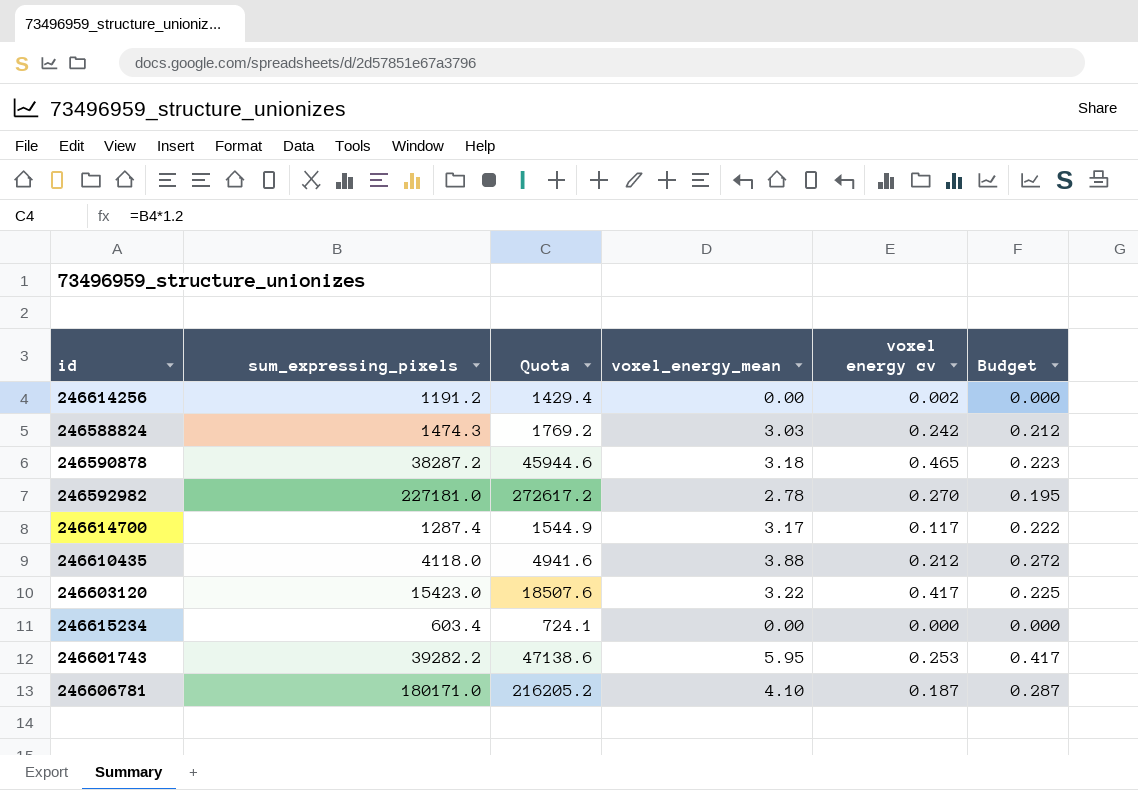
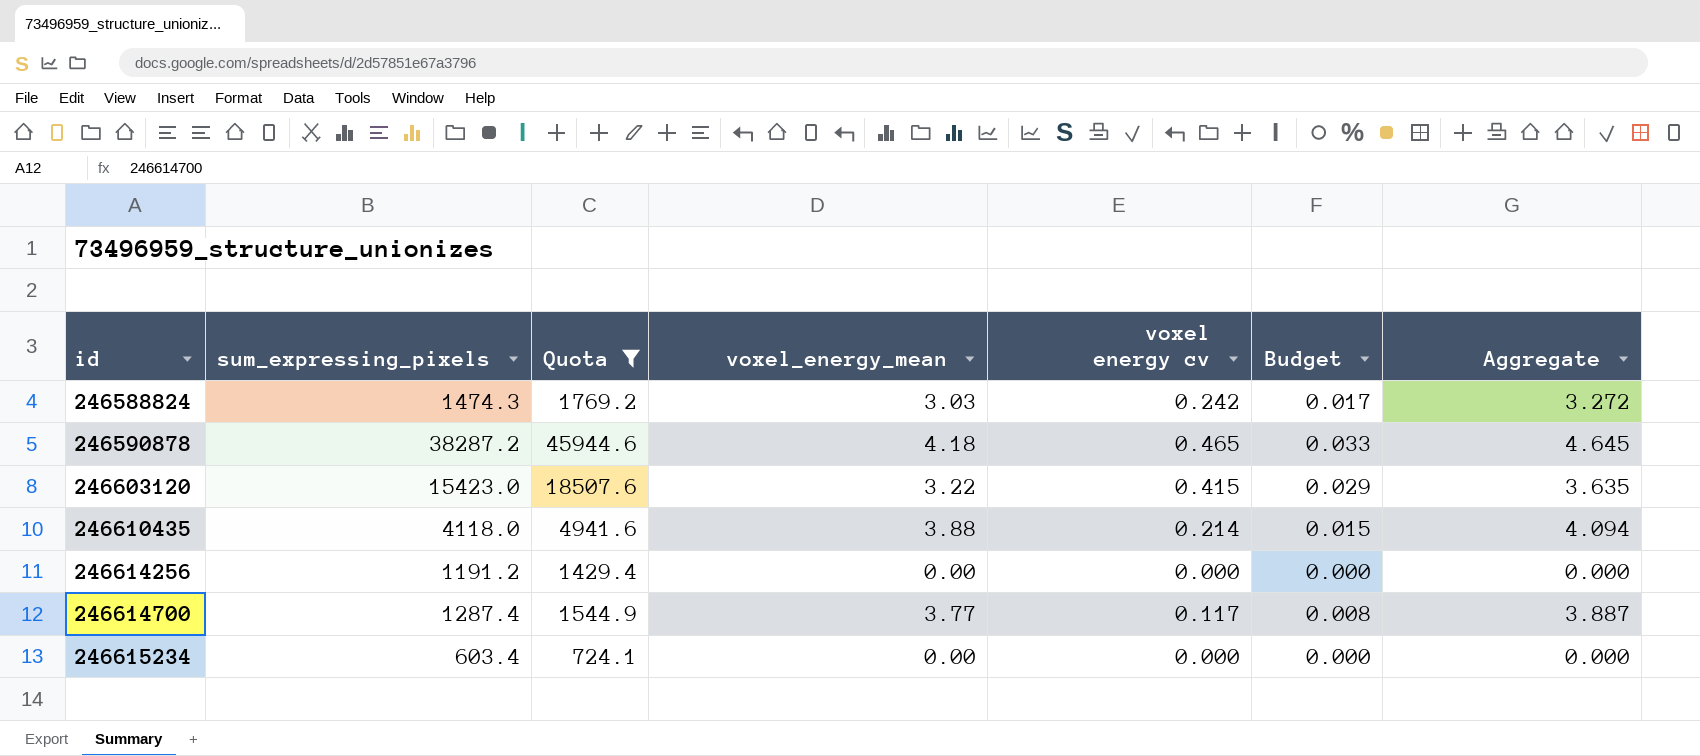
filter: none -> Quota <= 45944.6
row order: none -> id ascending
column Budget | formula: [voxel_energy_mean] * 0.07 -> [voxel energy cv] * 0.07
column Aggregate | formula: none -> [voxel_energy_mean] + [voxel energy cv]
246590878 | voxel_energy_mean: 3.18 -> 4.18
246603120 | voxel energy cv: 0.417 -> 0.415
246610435 | voxel energy cv: 0.212 -> 0.214
246614256 | voxel energy cv: 0.002 -> 0.000
246614700 | voxel_energy_mean: 3.17 -> 3.77

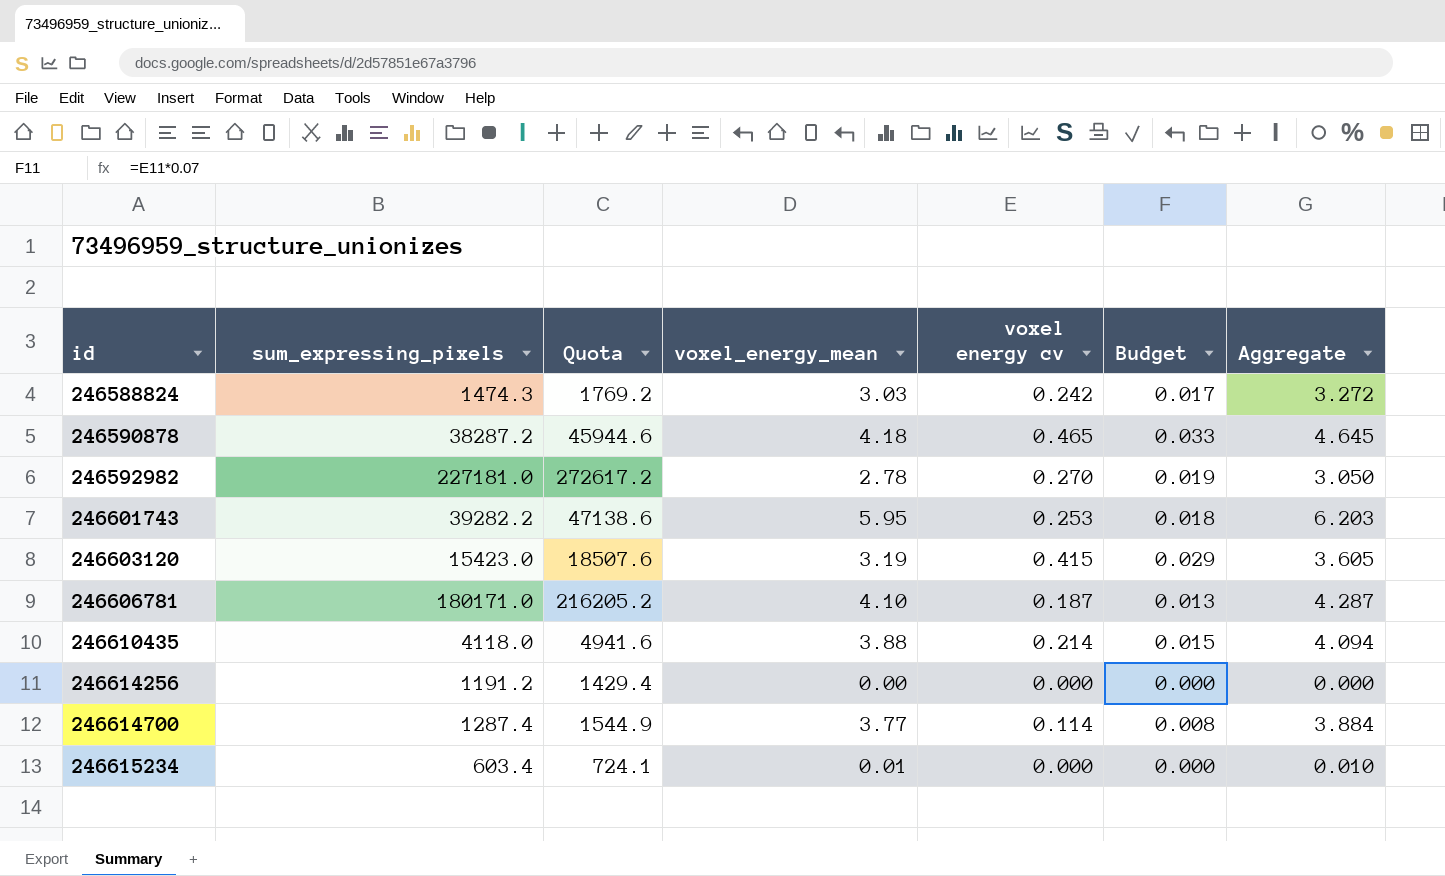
filter: Quota <= 45944.6 -> none
246603120 | voxel_energy_mean: 3.22 -> 3.19
246603120 | Aggregate: 3.635 -> 3.605
246614700 | voxel energy cv: 0.117 -> 0.114
246614700 | Aggregate: 3.887 -> 3.884
246615234 | voxel_energy_mean: 0.00 -> 0.01
246615234 | Aggregate: 0.000 -> 0.010

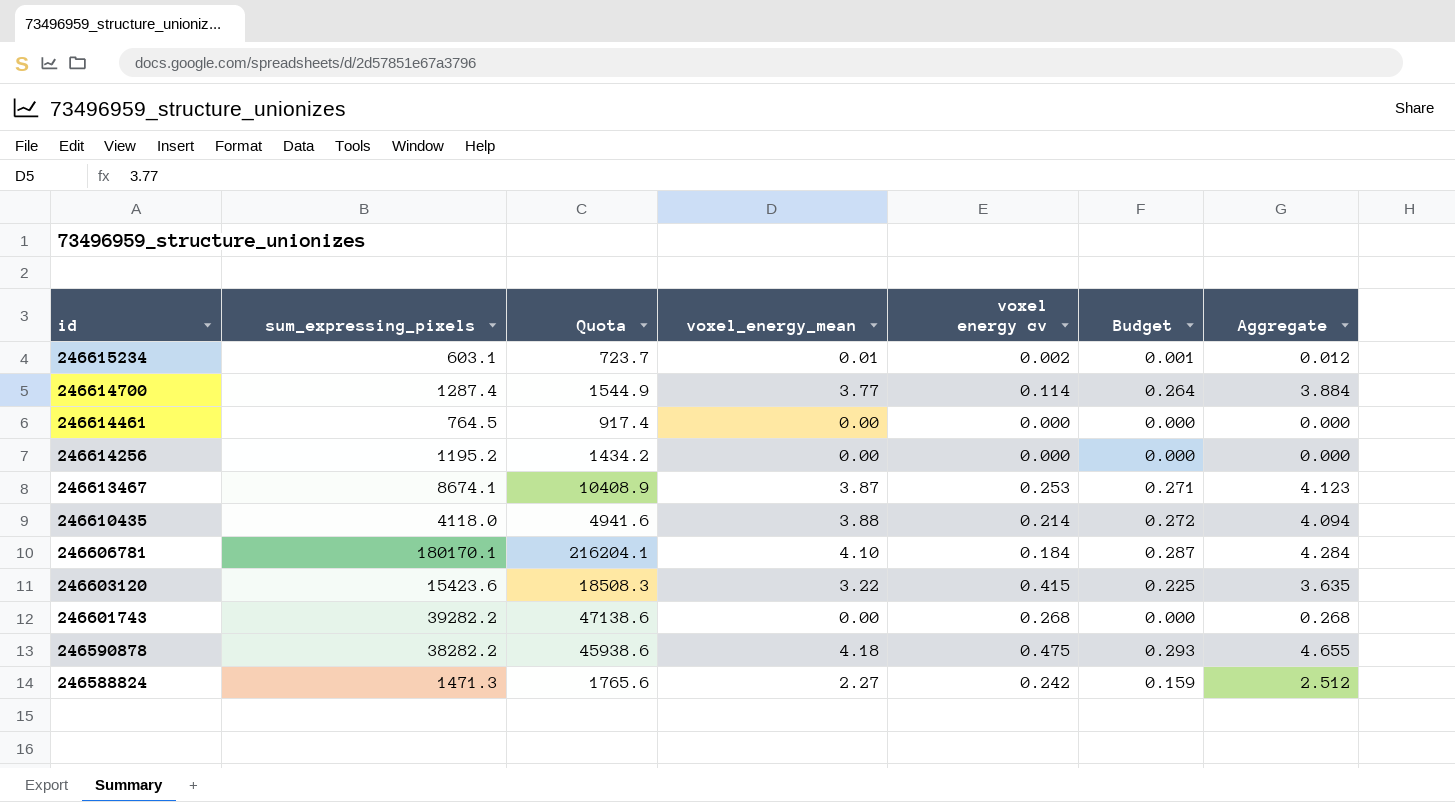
row order: id ascending -> id descending
column Budget | formula: [voxel energy cv] * 0.07 -> [voxel_energy_mean] * 0.07
row 246592982: 227181.0 | 272617.2 | 2.78 | 0.270 | 0.019 | 3.050 -> none
246615234 | sum_expressing_pixels: 603.4 -> 603.1
246615234 | Quota: 724.1 -> 723.7
246615234 | voxel energy cv: 0.000 -> 0.002
246615234 | Aggregate: 0.010 -> 0.012
row 246614461: none -> 764.5 | 917.4 | 0.00 | 0.000 | 0.000 | 0.000
246614256 | sum_expressing_pixels: 1191.2 -> 1195.2
246614256 | Quota: 1429.4 -> 1434.2
row 246613467: none -> 8674.1 | 10408.9 | 3.87 | 0.253 | 0.271 | 4.123
246606781 | sum_expressing_pixels: 180171.0 -> 180170.1
246606781 | Quota: 216205.2 -> 216204.1
246606781 | voxel energy cv: 0.187 -> 0.184
246606781 | Aggregate: 4.287 -> 4.284
246603120 | sum_expressing_pixels: 15423.0 -> 15423.6
246603120 | Quota: 18507.6 -> 18508.3
246603120 | voxel_energy_mean: 3.19 -> 3.22
246603120 | Aggregate: 3.605 -> 3.635
246601743 | voxel_energy_mean: 5.95 -> 0.00
246601743 | voxel energy cv: 0.253 -> 0.268
246601743 | Aggregate: 6.203 -> 0.268
246590878 | sum_expressing_pixels: 38287.2 -> 38282.2
246590878 | Quota: 45944.6 -> 45938.6
246590878 | voxel energy cv: 0.465 -> 0.475
246590878 | Aggregate: 4.645 -> 4.655
246588824 | sum_expressing_pixels: 1474.3 -> 1471.3
246588824 | Quota: 1769.2 -> 1765.6
246588824 | voxel_energy_mean: 3.03 -> 2.27
246588824 | Aggregate: 3.272 -> 2.512

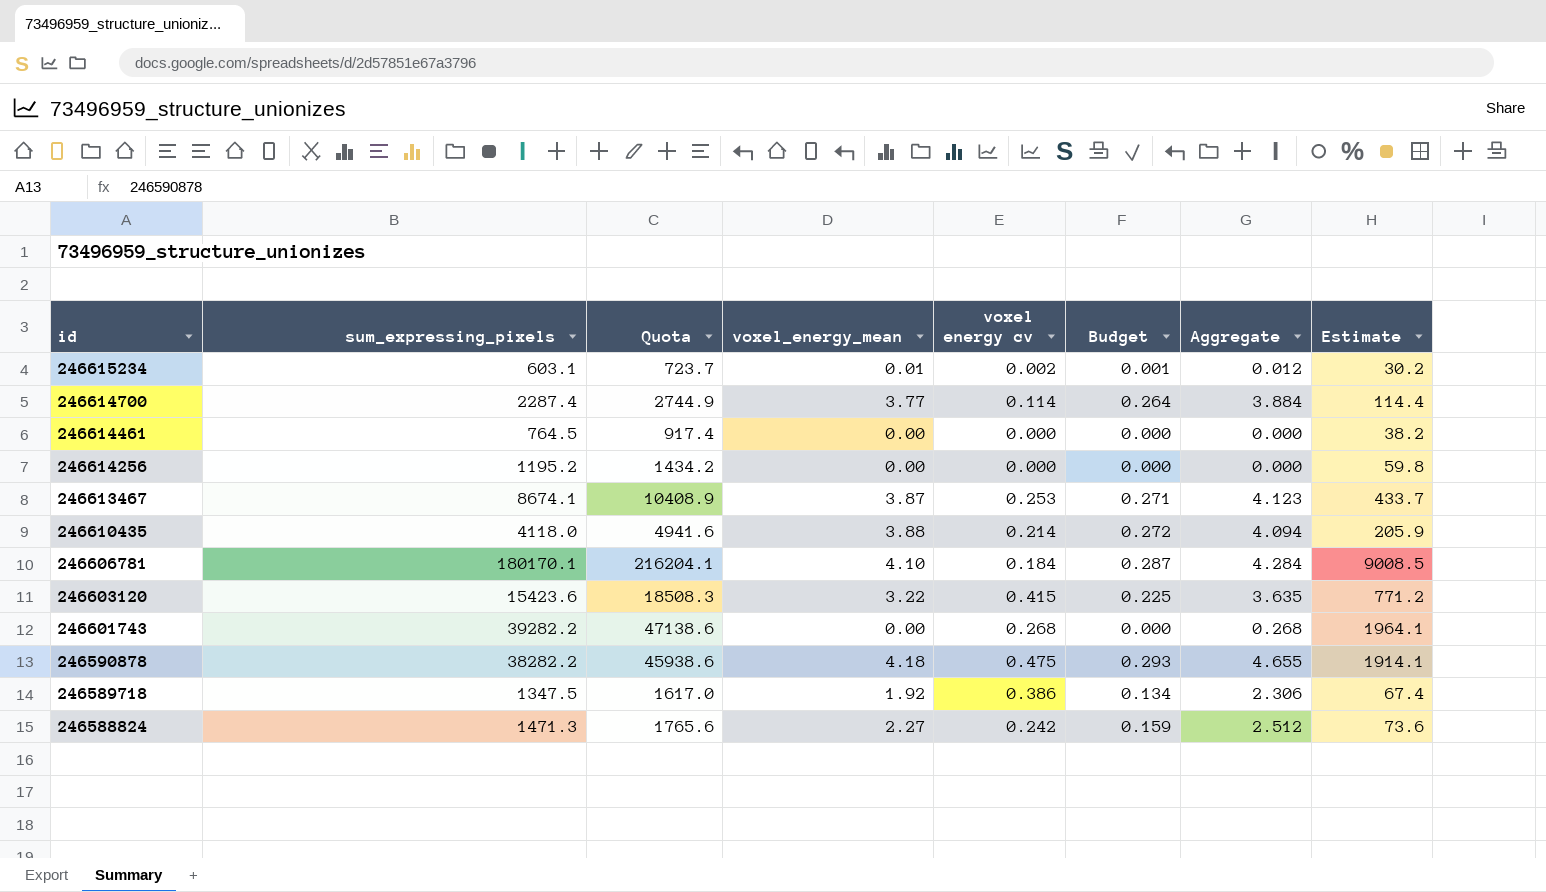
column Estimate | formula: none -> [sum_expressing_pixels] * 0.05
246614700 | sum_expressing_pixels: 1287.4 -> 2287.4
246614700 | Quota: 1544.9 -> 2744.9
row 246589718: none -> 1347.5 | 1617.0 | 1.92 | 0.386 | 0.134 | 2.306 | 67.4

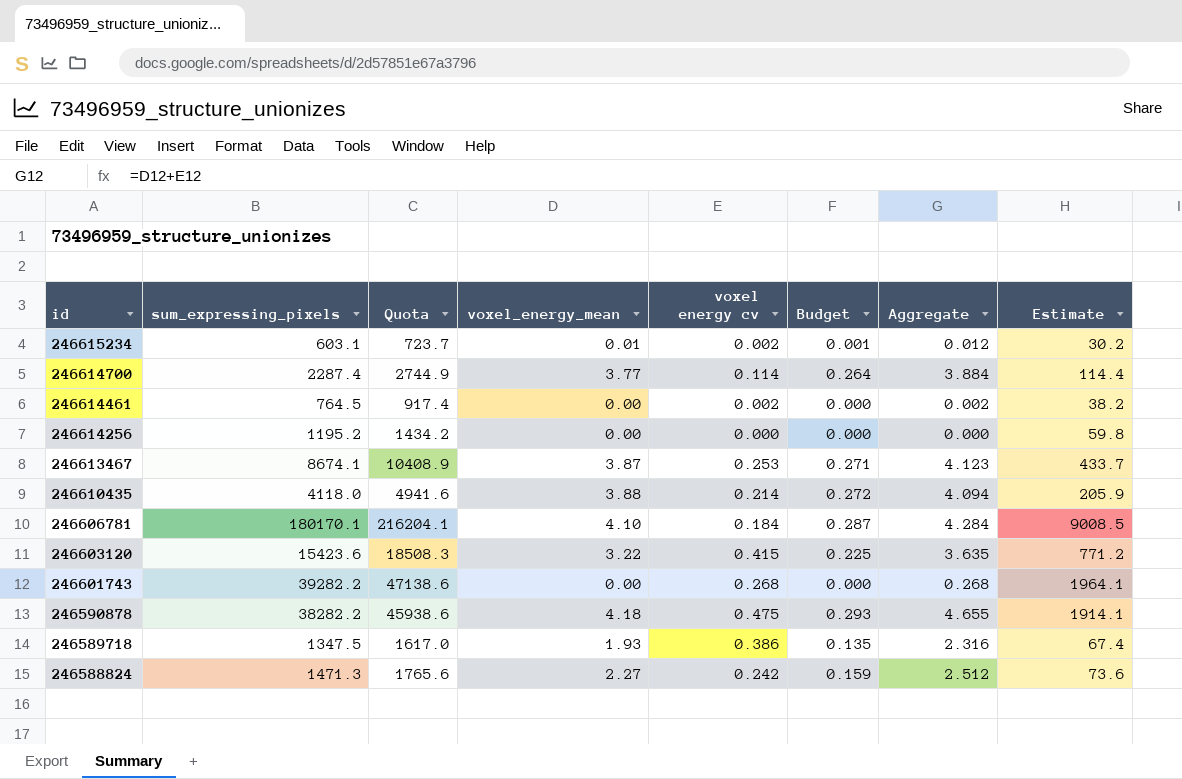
246614461 | voxel energy cv: 0.000 -> 0.002
246614461 | Aggregate: 0.000 -> 0.002
246589718 | voxel_energy_mean: 1.92 -> 1.93
246589718 | Budget: 0.134 -> 0.135
246589718 | Aggregate: 2.306 -> 2.316

